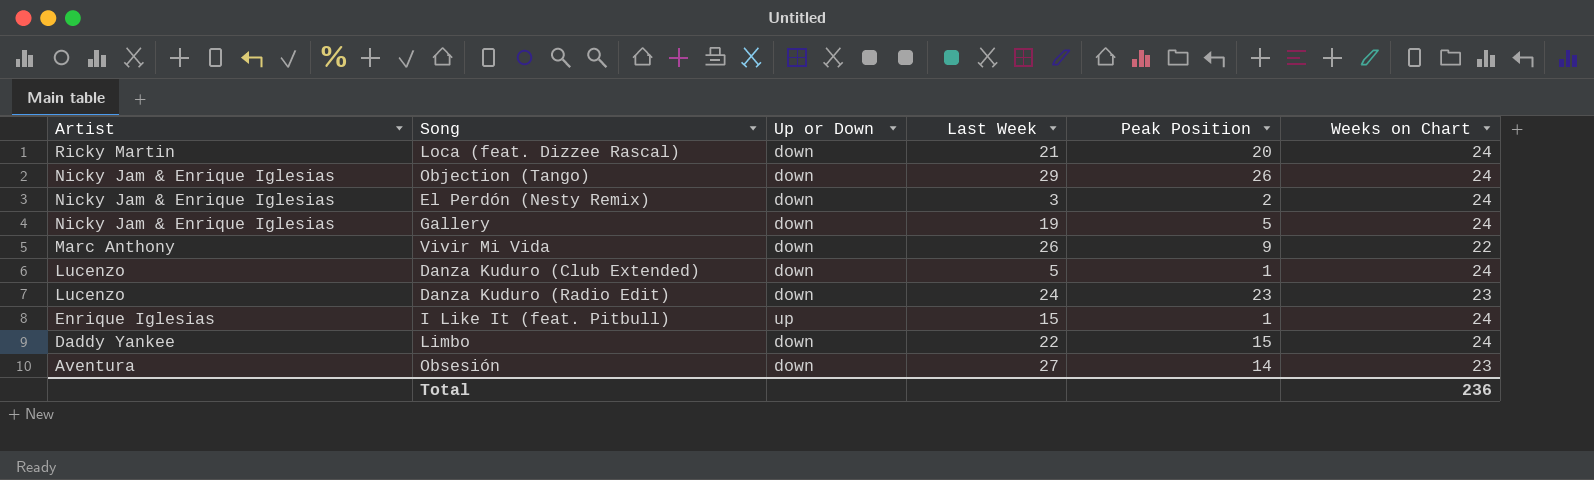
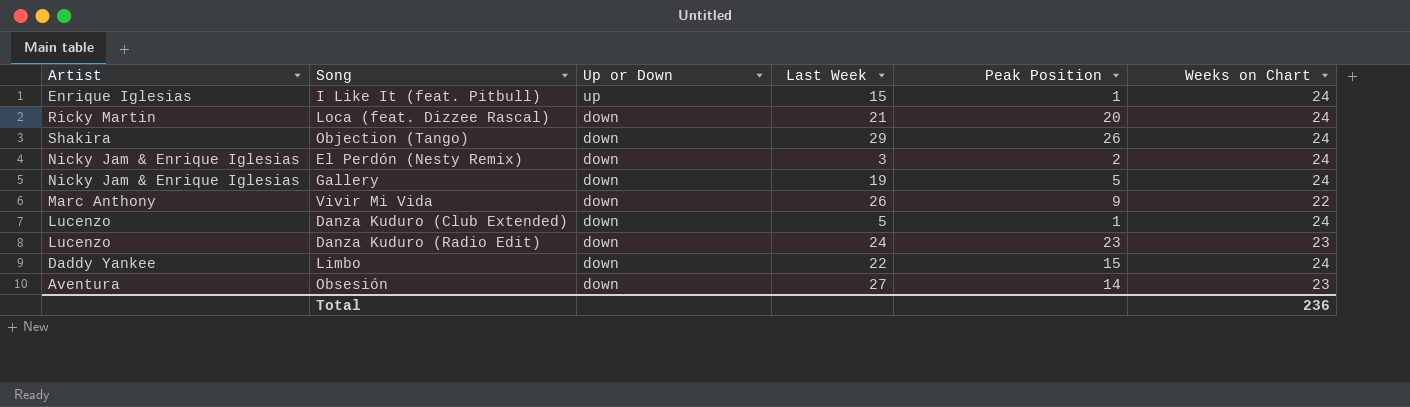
row order: Artist descending -> Up or Down descending
Objection (Tango) | Artist: Nicky Jam & Enrique Iglesias -> Shakira

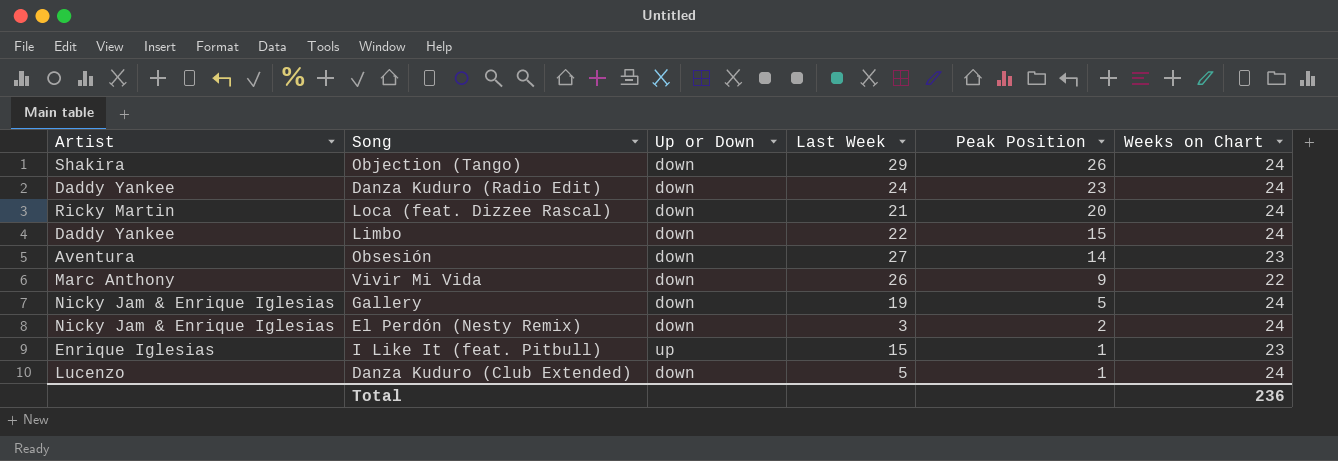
row order: Up or Down descending -> Peak Position descending
Danza Kuduro (Radio Edit) | Artist: Lucenzo -> Daddy Yankee
Danza Kuduro (Radio Edit) | Weeks on Chart: 23 -> 24
I Like It (feat. Pitbull) | Weeks on Chart: 24 -> 23

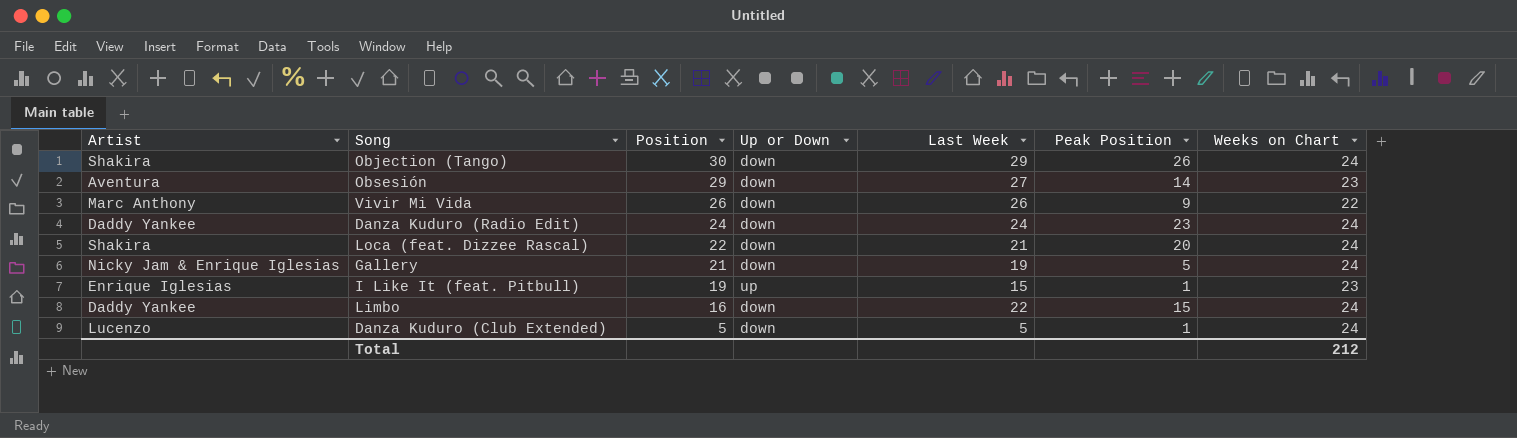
row order: Peak Position descending -> Position descending
column Position | position: none -> 3
row El Perdón (Nesty Remix): Nicky Jam & Enrique Iglesias | down | 3 | 2 | 24 -> none
Loca (feat. Dizzee Rascal) | Artist: Ricky Martin -> Shakira
Total | Weeks on Chart: 236 -> 212

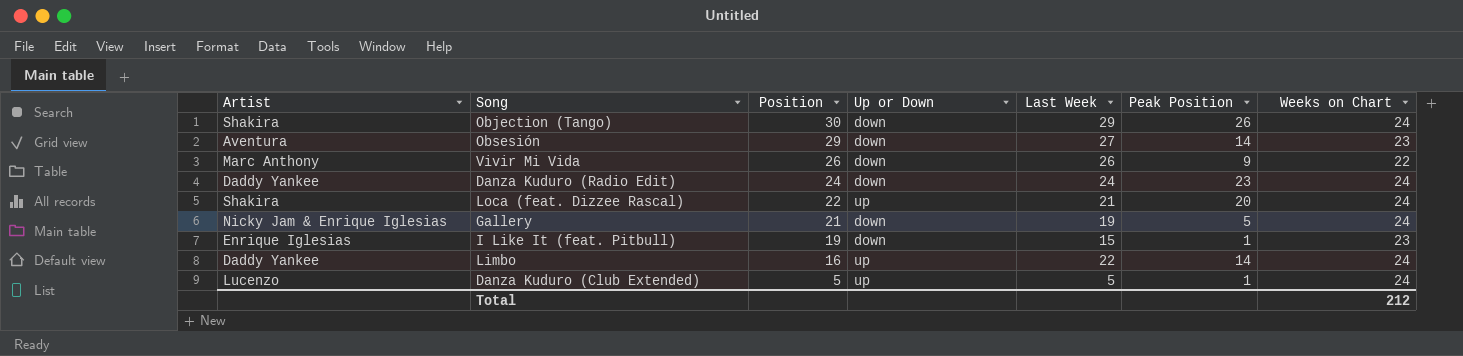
Loca (feat. Dizzee Rascal) | Up or Down: down -> up
I Like It (feat. Pitbull) | Up or Down: up -> down
Limbo | Up or Down: down -> up
Limbo | Peak Position: 15 -> 14
Danza Kuduro (Club Extended) | Up or Down: down -> up

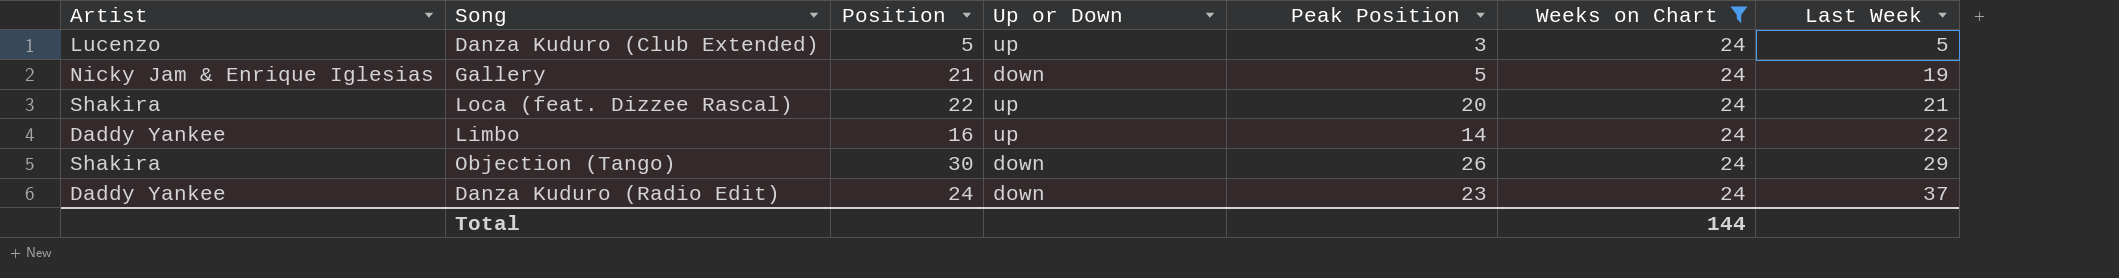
filter: none -> Weeks on Chart = 24
row order: Position descending -> Last Week ascending
column Last Week | position: 5 -> 7
Danza Kuduro (Club Extended) | Peak Position: 1 -> 3
Danza Kuduro (Radio Edit) | Last Week: 24 -> 37
Total | Weeks on Chart: 212 -> 144

